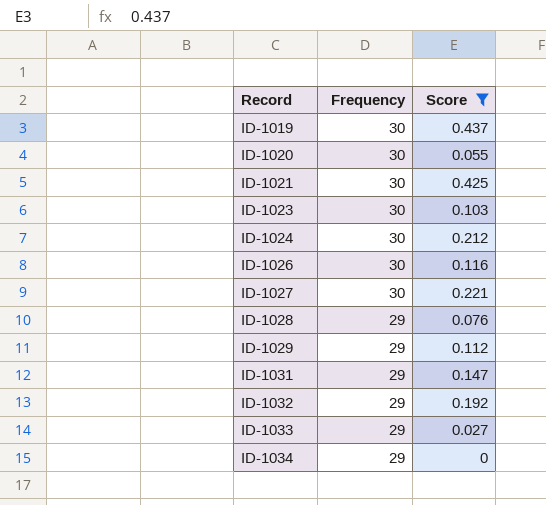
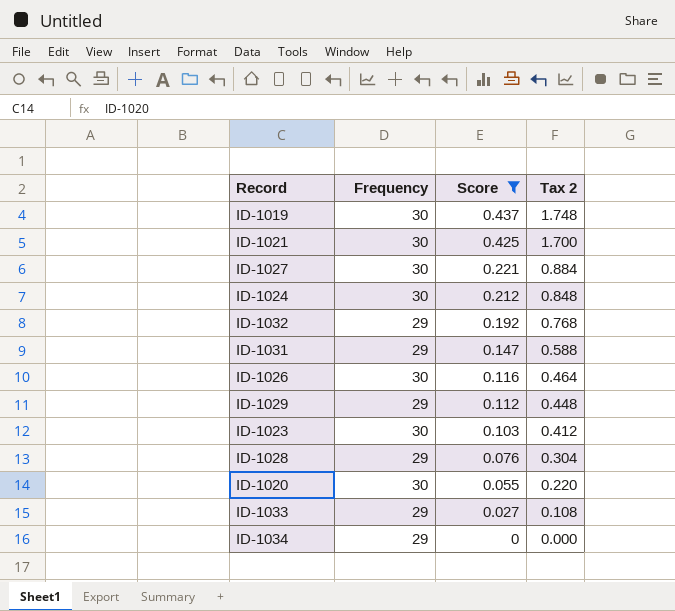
row order: Record ascending -> Score descending
column Tax 2 | formula: none -> [Score] * 4

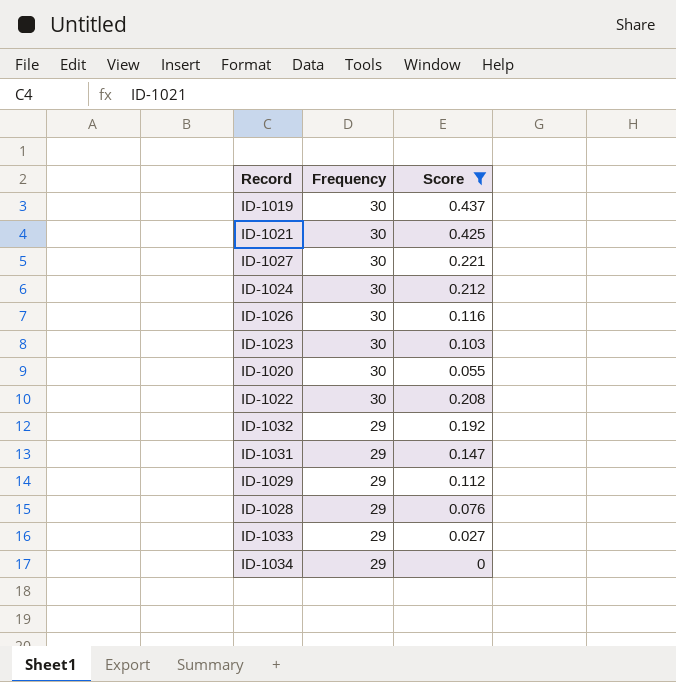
row order: Score descending -> Frequency descending
column Tax 2 | formula: [Score] * 4 -> none
row ID-1022: none -> 30 | 0.208

